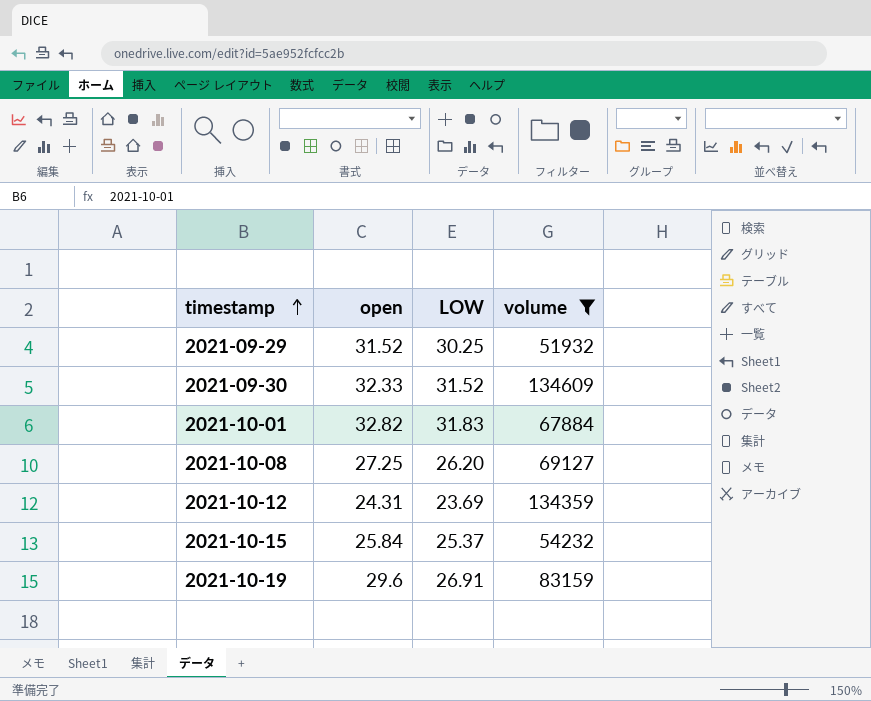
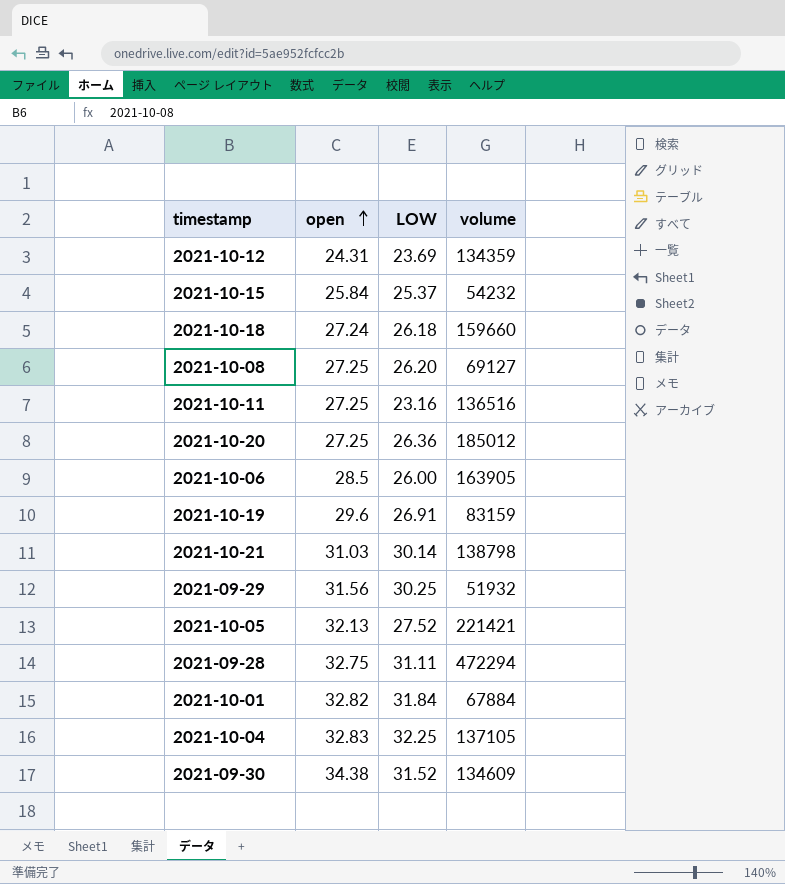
filter: volume <= 134609 -> none
row order: timestamp ascending -> open ascending
2021-09-29 | open: 31.52 -> 31.56
2021-10-01 | LOW: 31.83 -> 31.84
2021-09-30 | open: 32.33 -> 34.38

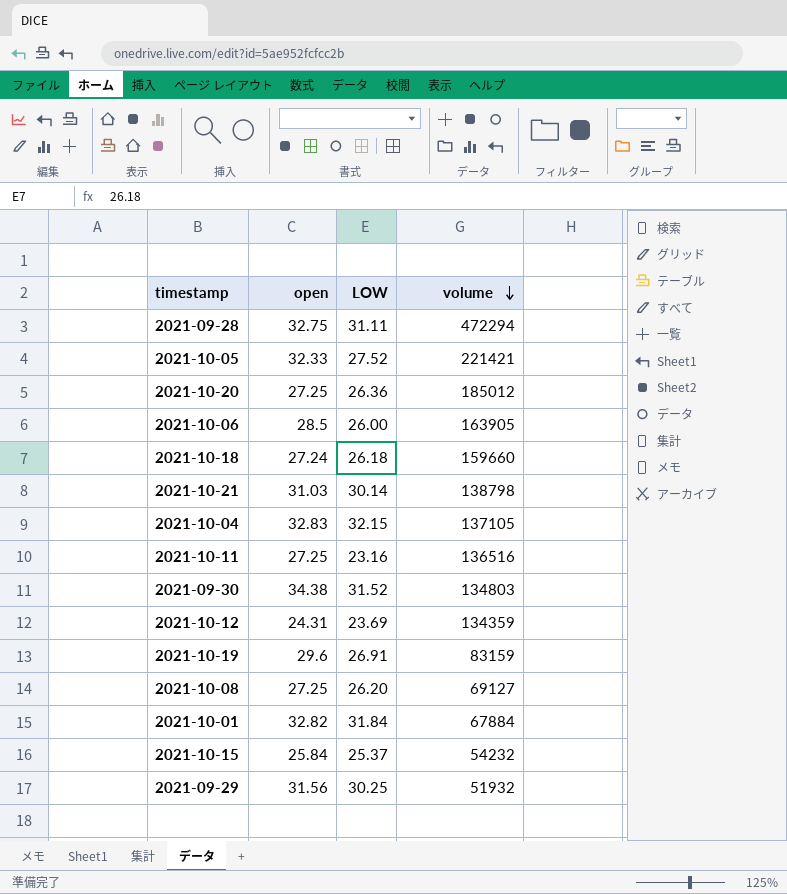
row order: open ascending -> volume descending
2021-10-05 | open: 32.13 -> 32.33
2021-10-04 | LOW: 32.25 -> 32.15
2021-09-30 | volume: 134609 -> 134803

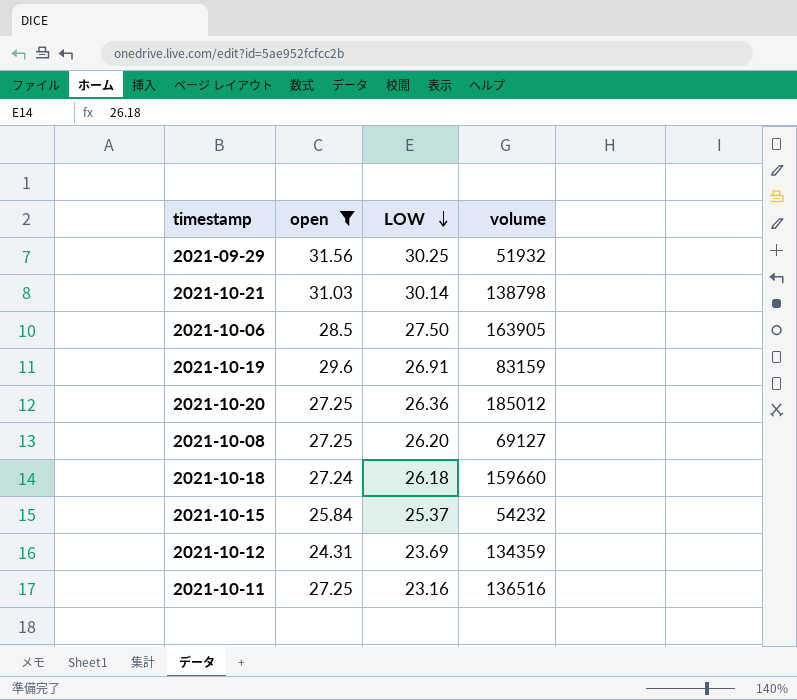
filter: none -> open <= 31.56
row order: volume descending -> LOW descending
2021-10-06 | LOW: 26.00 -> 27.50

